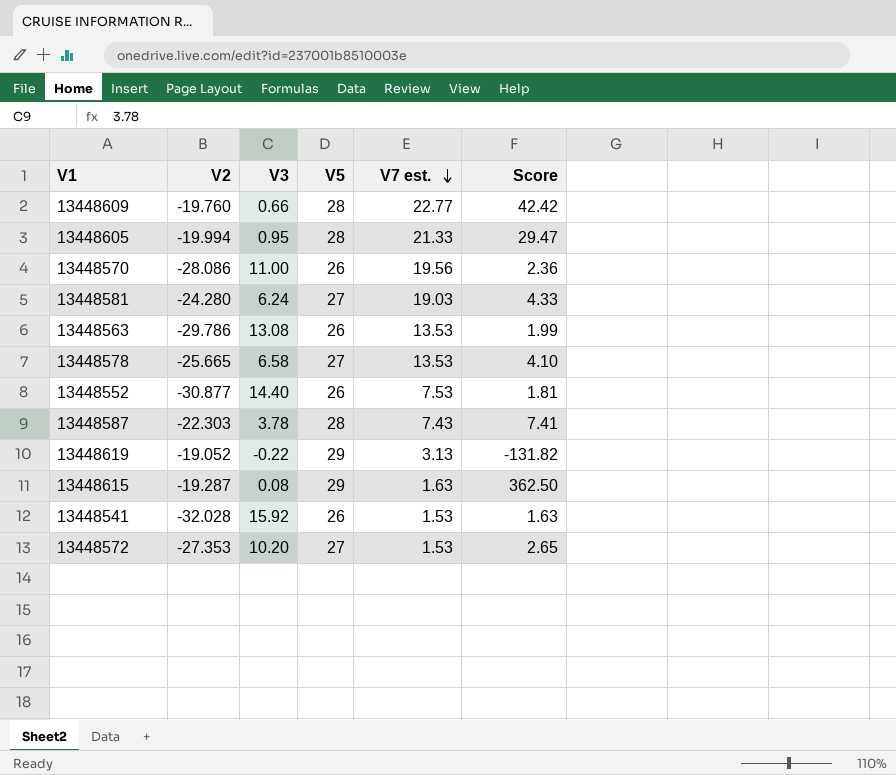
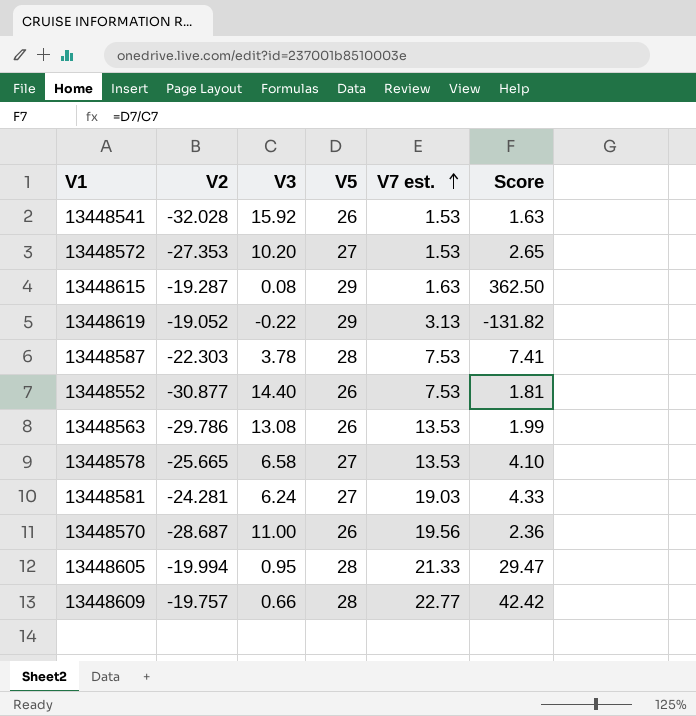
row order: V7 est. descending -> V7 est. ascending
13448587 | V7 est.: 7.43 -> 7.53
13448581 | V2: -24.280 -> -24.281
13448570 | V2: -28.086 -> -28.687
13448609 | V2: -19.760 -> -19.757

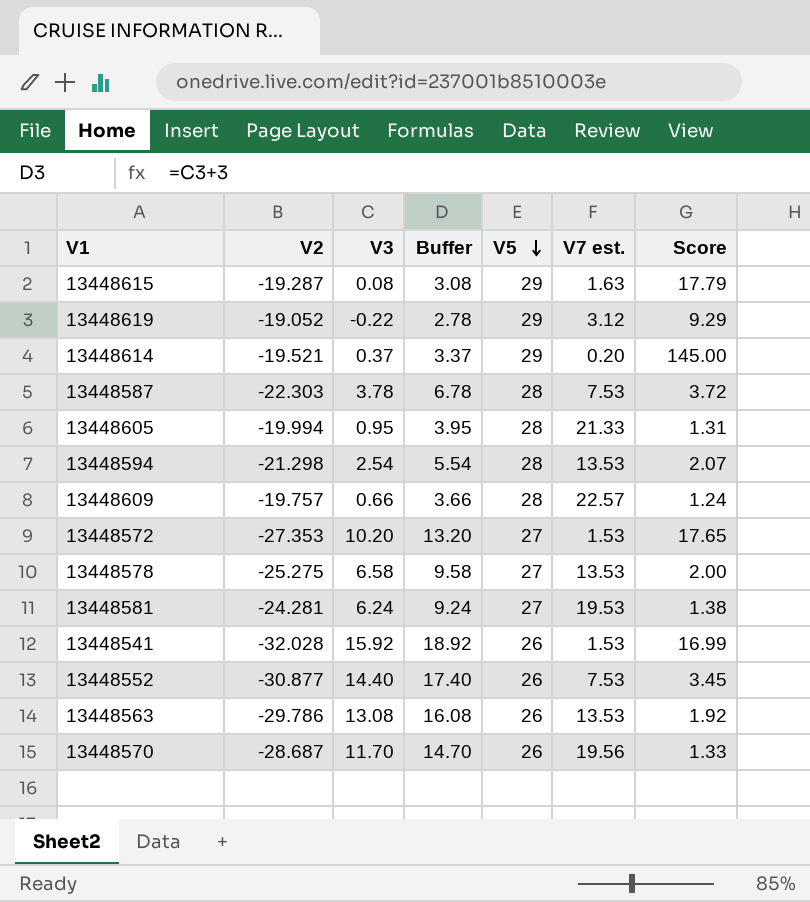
row order: V7 est. ascending -> V5 descending
column Buffer | formula: none -> [V3] + 3
column Score | formula: [V5] / [V3] -> [V5] / [V7 est.]
13448619 | V7 est.: 3.13 -> 3.12
row 13448614: none -> -19.521 | 0.37 | 3.37 | 29 | 0.20 | 145.00
row 13448594: none -> -21.298 | 2.54 | 5.54 | 28 | 13.53 | 2.07
13448609 | V7 est.: 22.77 -> 22.57
13448578 | V2: -25.665 -> -25.275
13448581 | V7 est.: 19.03 -> 19.53
13448570 | V3: 11.00 -> 11.70

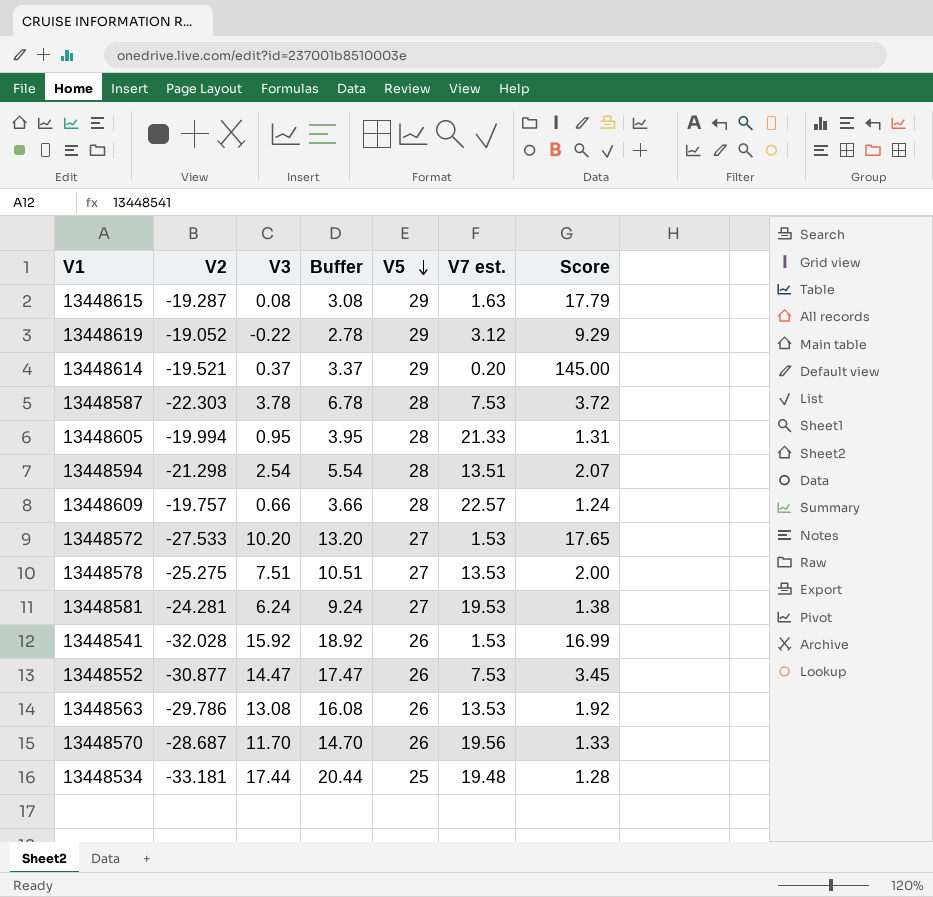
13448594 | V7 est.: 13.53 -> 13.51
13448572 | V2: -27.353 -> -27.533
13448578 | V3: 6.58 -> 7.51
13448578 | Buffer: 9.58 -> 10.51
13448552 | V3: 14.40 -> 14.47
13448552 | Buffer: 17.40 -> 17.47
row 13448534: none -> -33.181 | 17.44 | 20.44 | 25 | 19.48 | 1.28

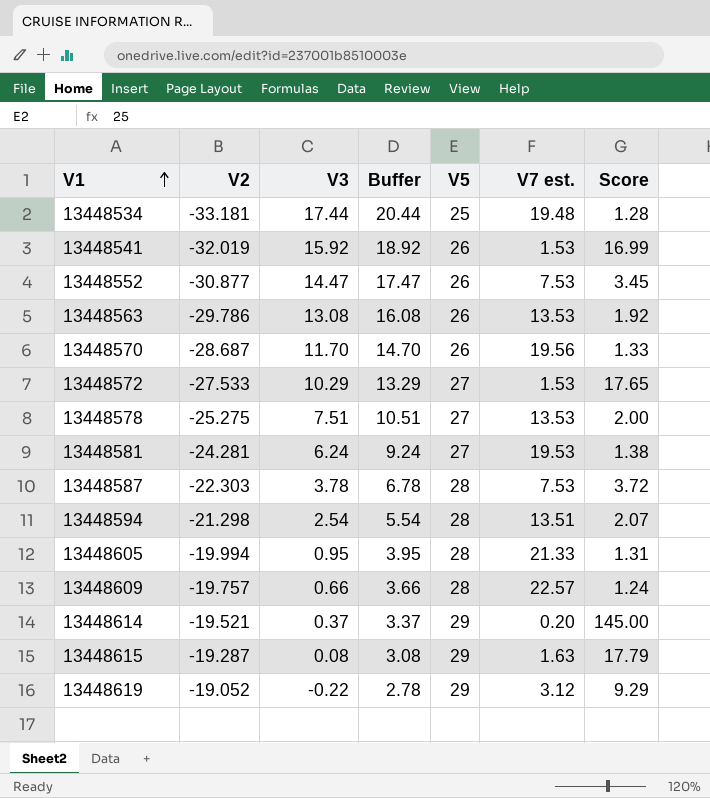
row order: V5 descending -> V1 ascending
13448541 | V2: -32.028 -> -32.019
13448572 | V3: 10.20 -> 10.29
13448572 | Buffer: 13.20 -> 13.29

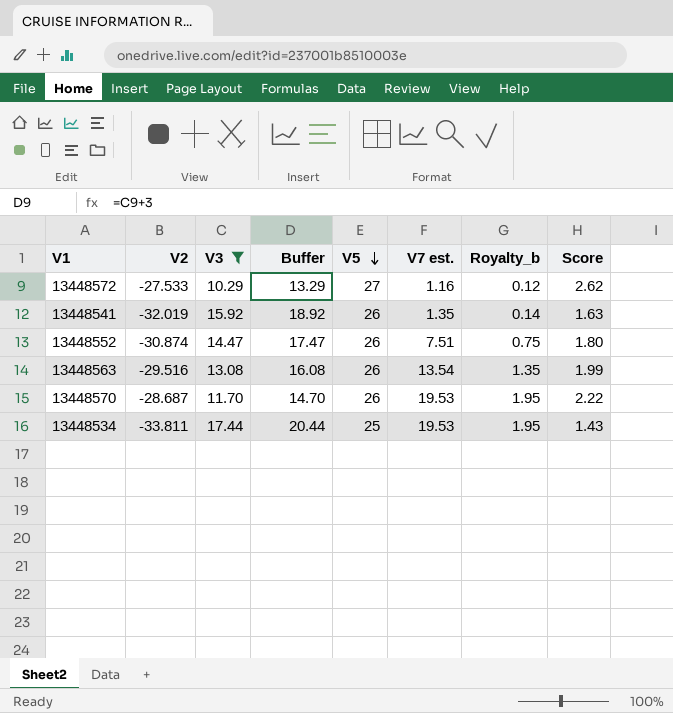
filter: none -> V3 >= 10.29
row order: V1 ascending -> V5 descending
column Royalty_b | formula: none -> [V7 est.] * 0.1
column Score | formula: [V5] / [V7 est.] -> [V5] / [V3]
13448572 | V7 est.: 1.53 -> 1.16
13448541 | V7 est.: 1.53 -> 1.35
13448552 | V2: -30.877 -> -30.874
13448552 | V7 est.: 7.53 -> 7.51
13448563 | V2: -29.786 -> -29.516
13448563 | V7 est.: 13.53 -> 13.54
13448570 | V7 est.: 19.56 -> 19.53
13448534 | V2: -33.181 -> -33.811
13448534 | V7 est.: 19.48 -> 19.53

